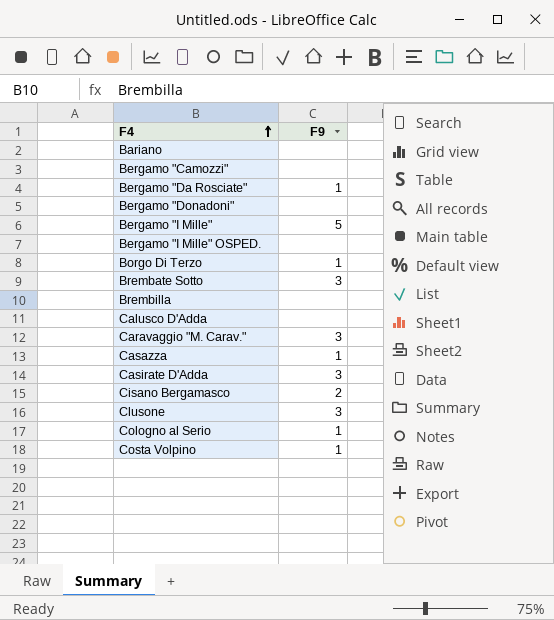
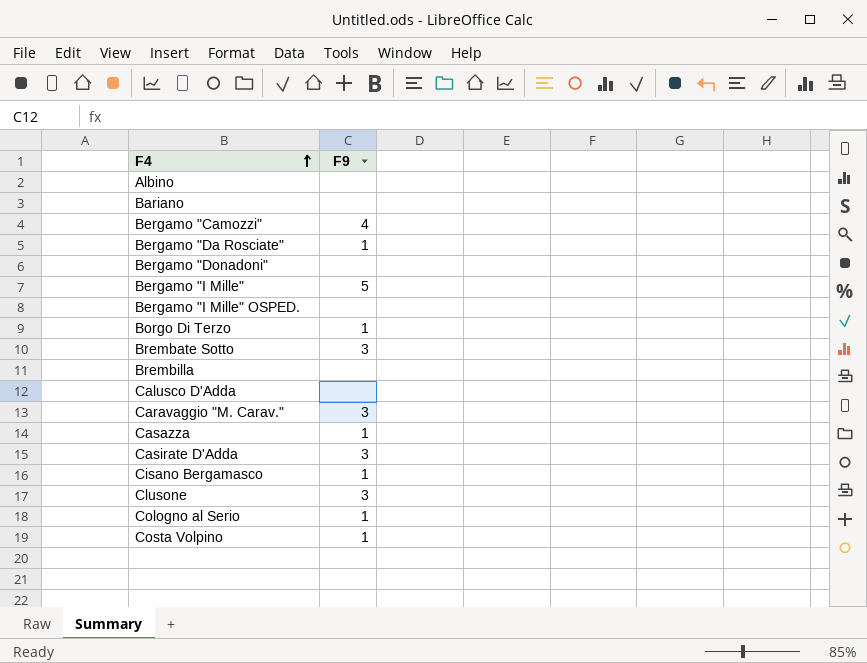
row Albino: none -> none
Bergamo "Camozzi" | F9: none -> 4
Cisano Bergamasco | F9: 2 -> 1

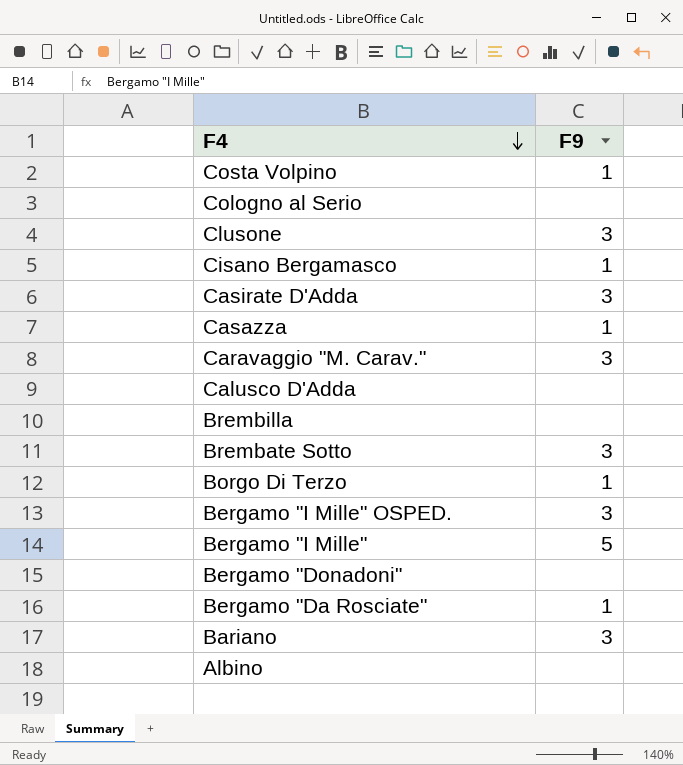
row order: F4 ascending -> F4 descending
row Bergamo "Camozzi": 4 -> none
Cologno al Serio | F9: 1 -> none
Bergamo "I Mille" OSPED. | F9: none -> 3
Bariano | F9: none -> 3

